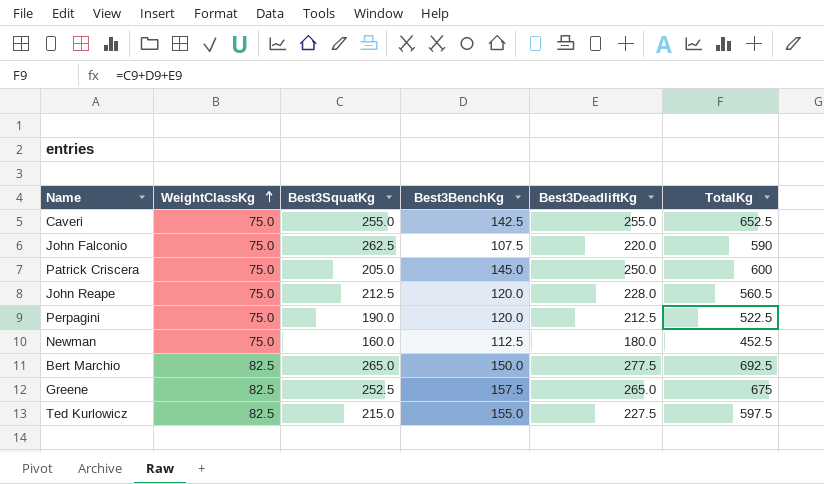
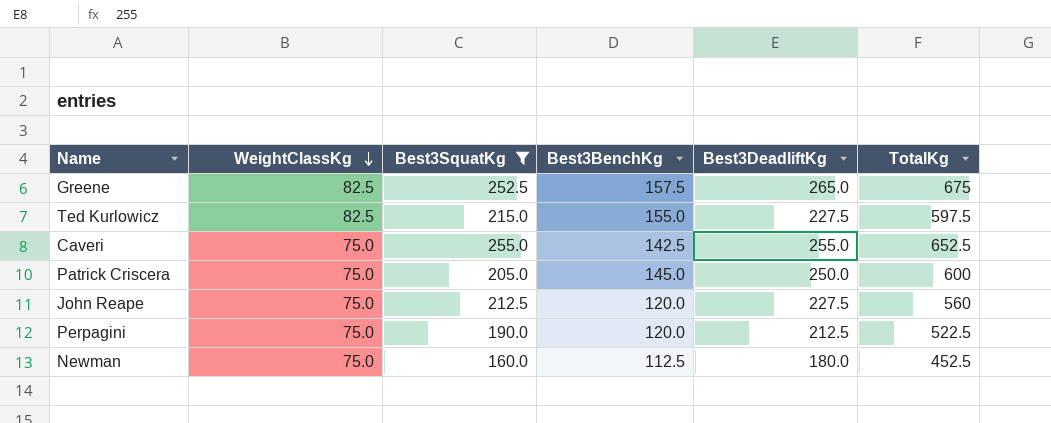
filter: none -> Best3SquatKg <= 255.0
row order: WeightClassKg ascending -> WeightClassKg descending
John Reape | Best3DeadliftKg: 228.0 -> 227.5
John Reape | TotalKg: 560.5 -> 560

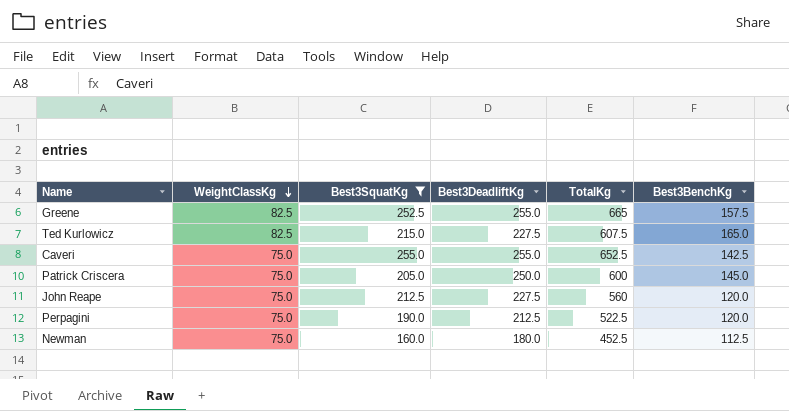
column Best3BenchKg | position: 4 -> 6
Greene | Best3DeadliftKg: 265.0 -> 255.0
Greene | TotalKg: 675 -> 665
Ted Kurlowicz | TotalKg: 597.5 -> 607.5
Ted Kurlowicz | Best3BenchKg: 155.0 -> 165.0

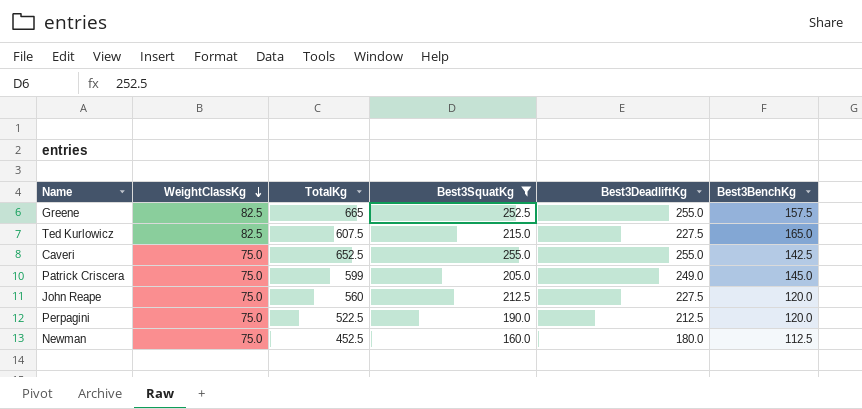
column TotalKg | position: 5 -> 3
Patrick Criscera | TotalKg: 600 -> 599
Patrick Criscera | Best3DeadliftKg: 250.0 -> 249.0

